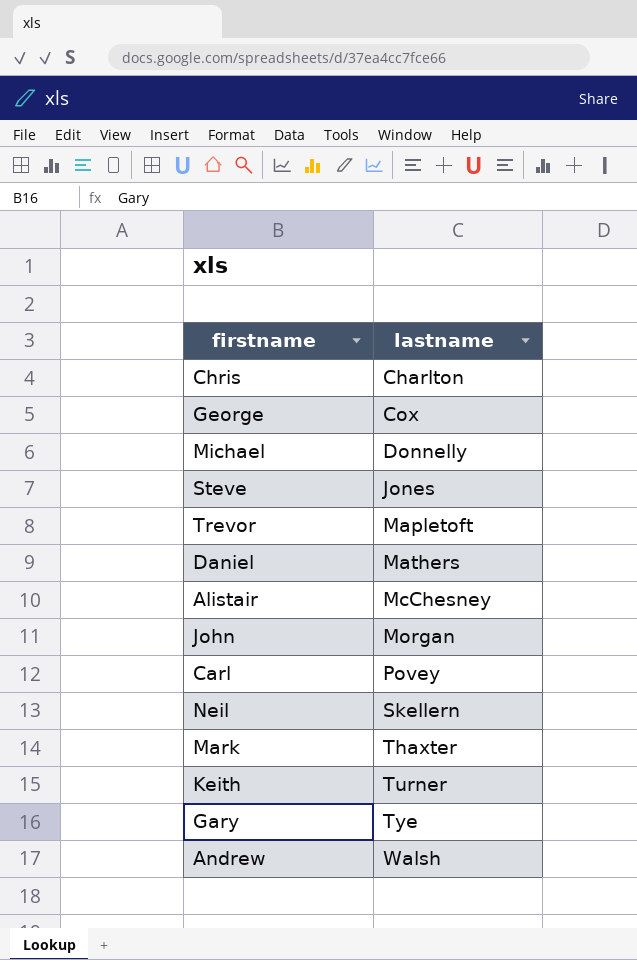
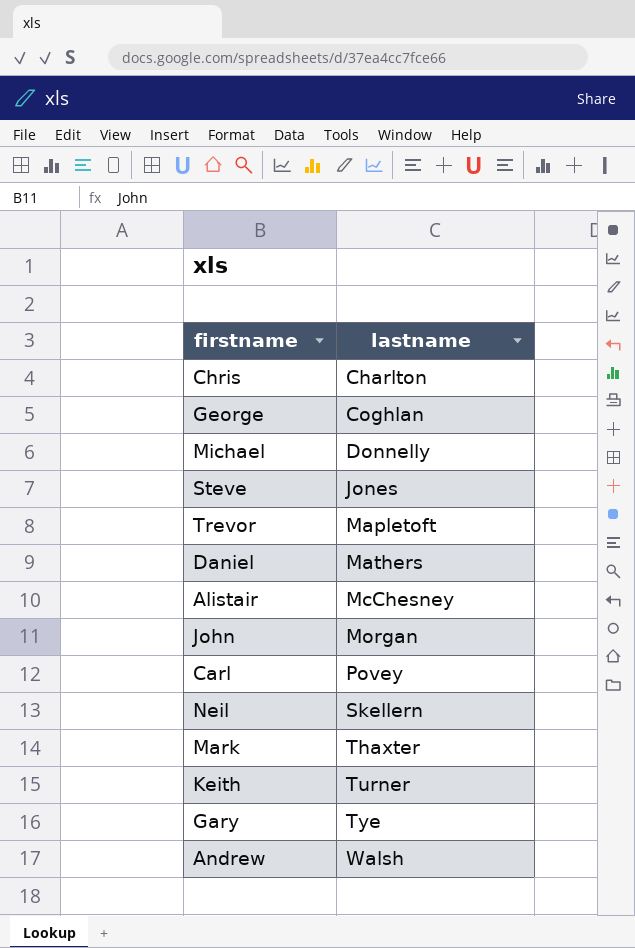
George | lastname: Cox -> Coghlan

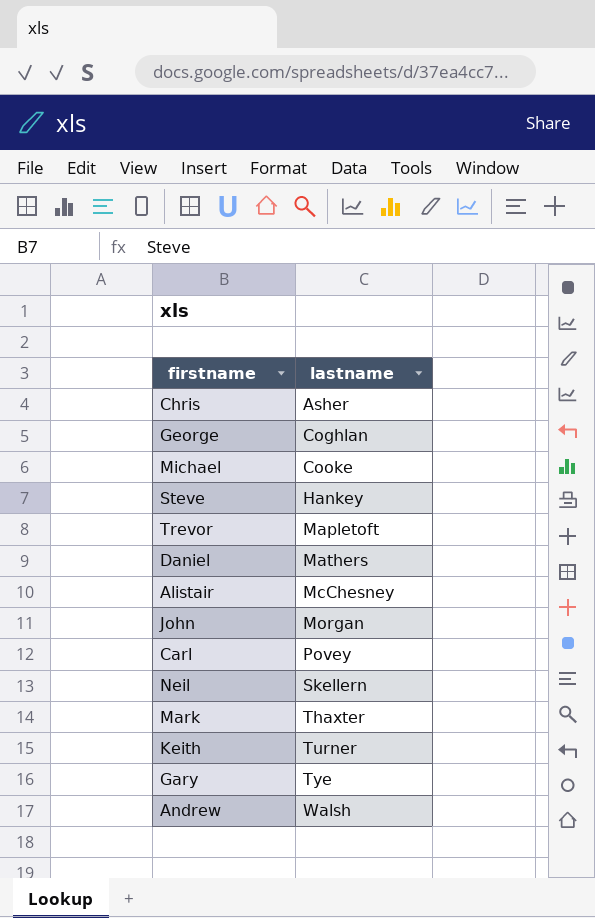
Chris | lastname: Charlton -> Asher
Michael | lastname: Donnelly -> Cooke
Steve | lastname: Jones -> Hankey

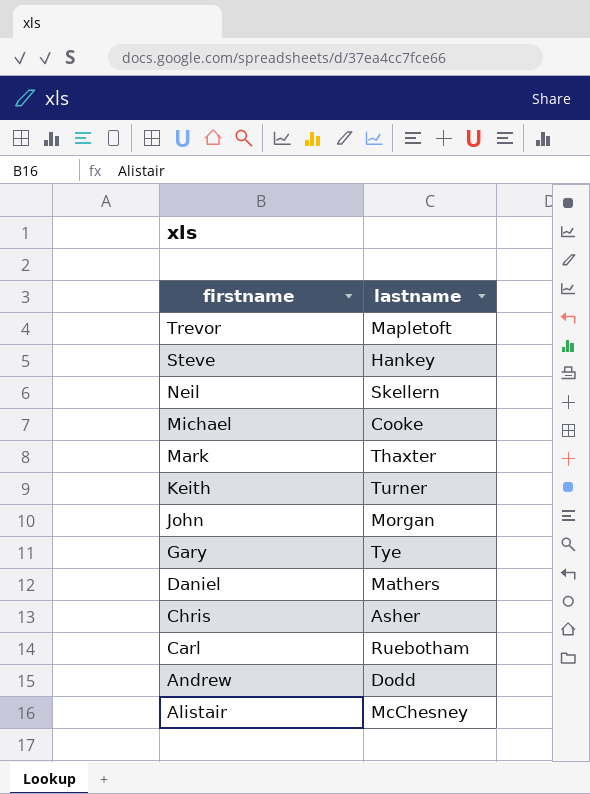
row order: lastname ascending -> firstname descending
row George: Coghlan -> none
Carl | lastname: Povey -> Ruebotham
Andrew | lastname: Walsh -> Dodd

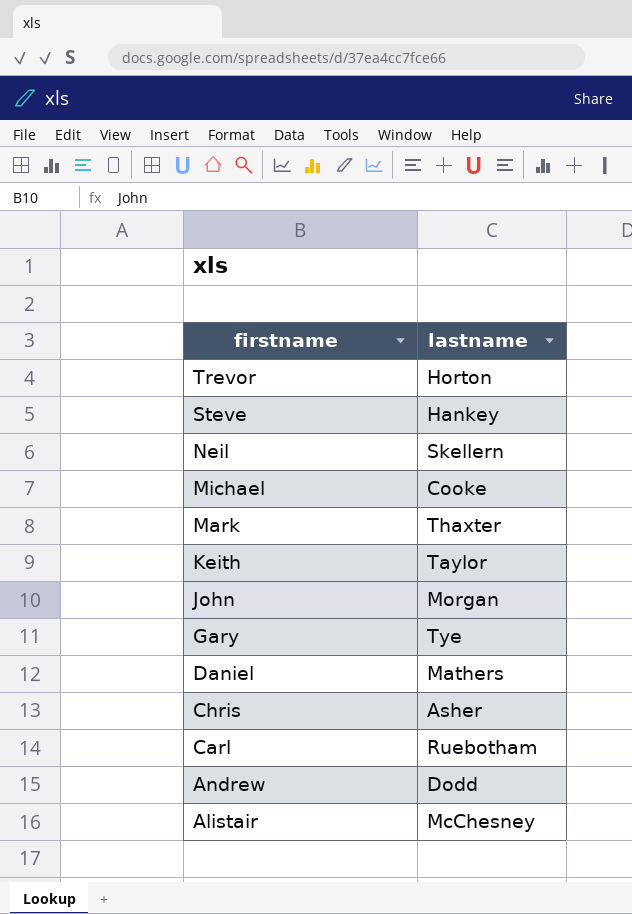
Trevor | lastname: Mapletoft -> Horton
Keith | lastname: Turner -> Taylor

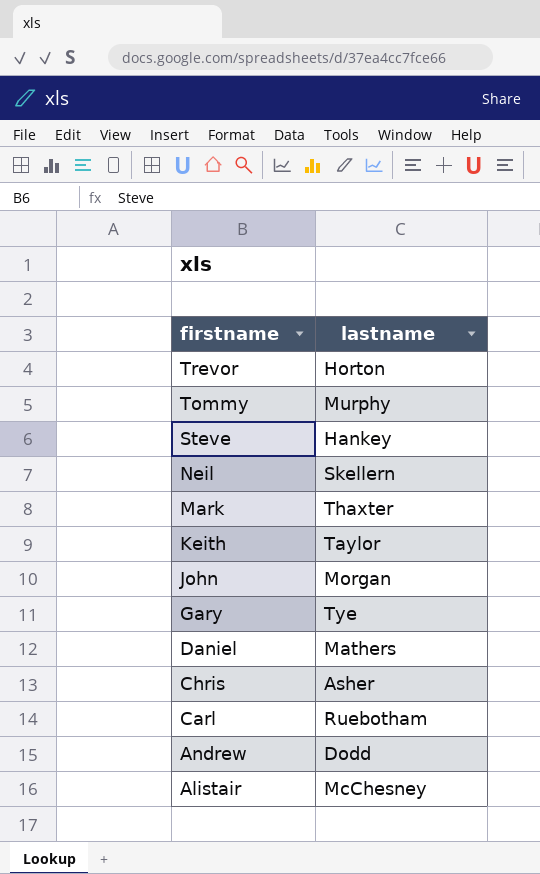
row Michael: Cooke -> none
row Tommy: none -> Murphy

